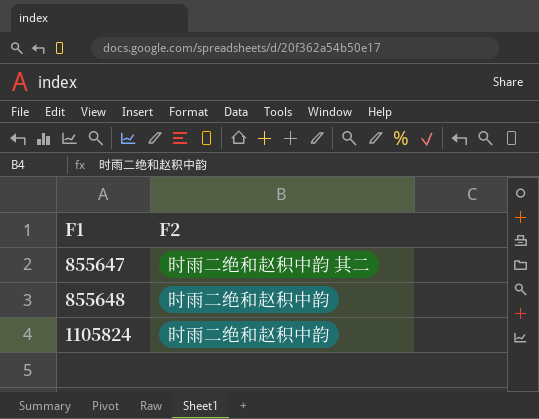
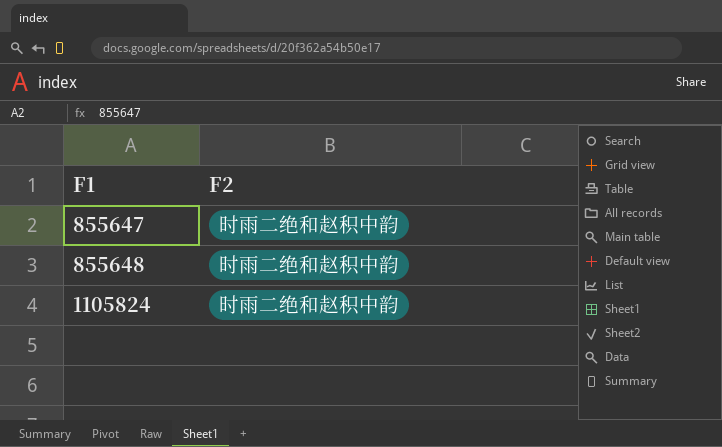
855647 | F2: 时雨二绝和赵积中韵 其二 -> 时雨二绝和赵积中韵

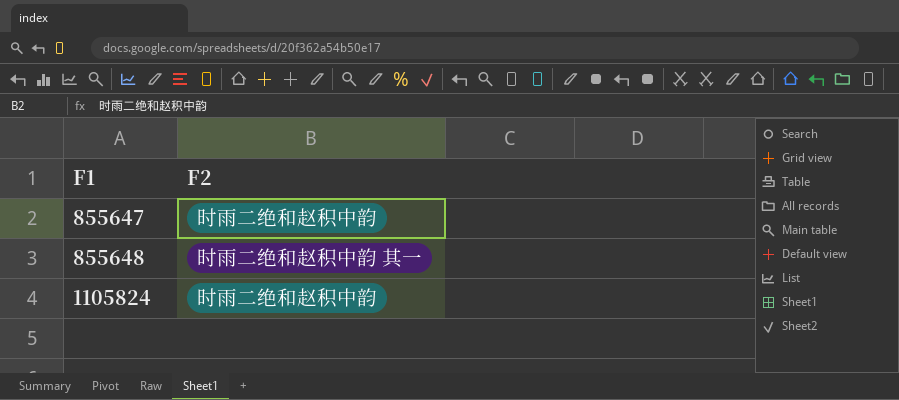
855648 | F2: 时雨二绝和赵积中韵 -> 时雨二绝和赵积中韵 其一

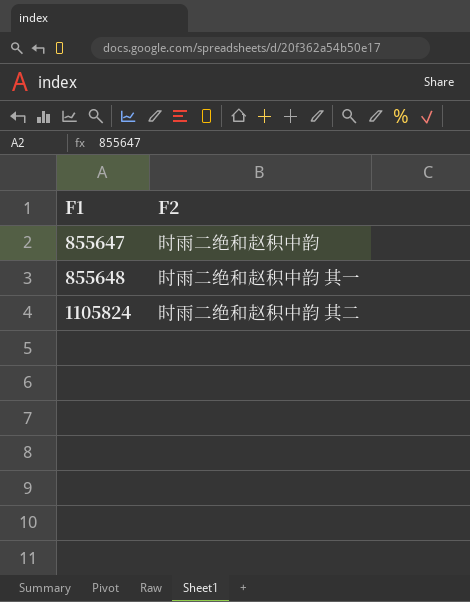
1105824 | F2: 时雨二绝和赵积中韵 -> 时雨二绝和赵积中韵 其二

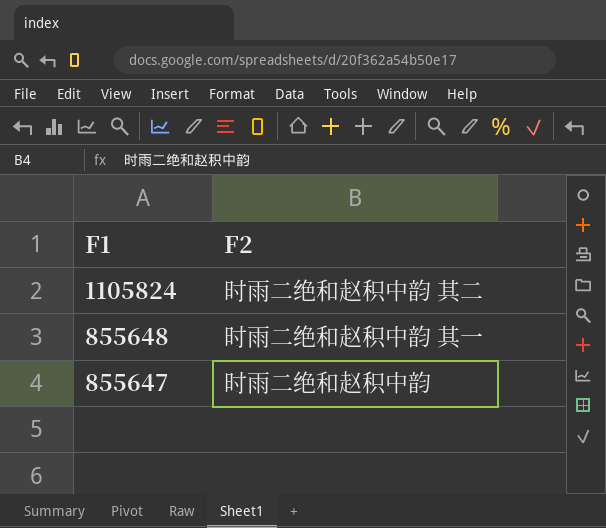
row order: F1 ascending -> F1 descending

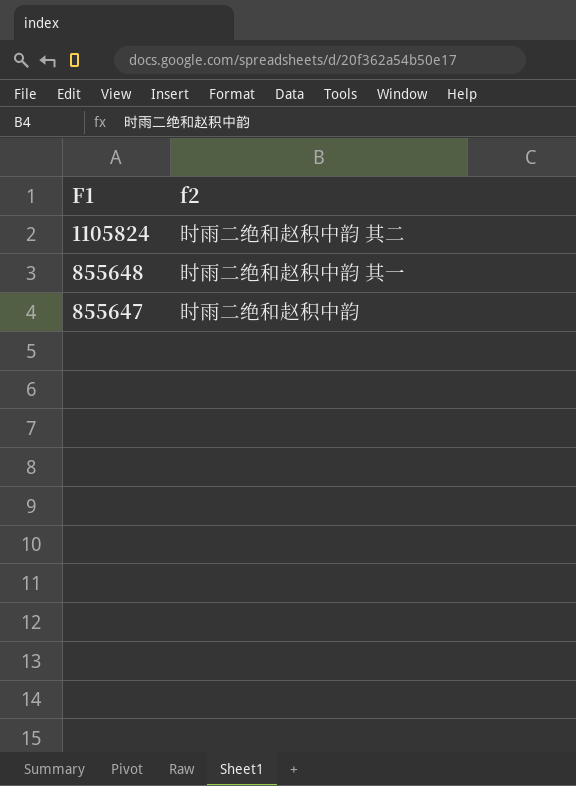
column name: F2 -> f2

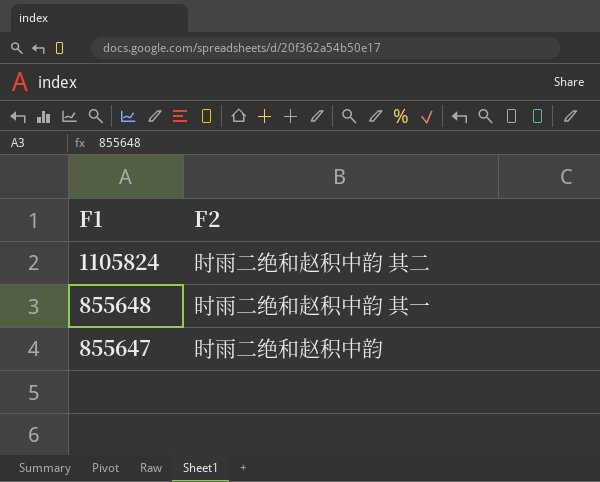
column name: f2 -> F2

